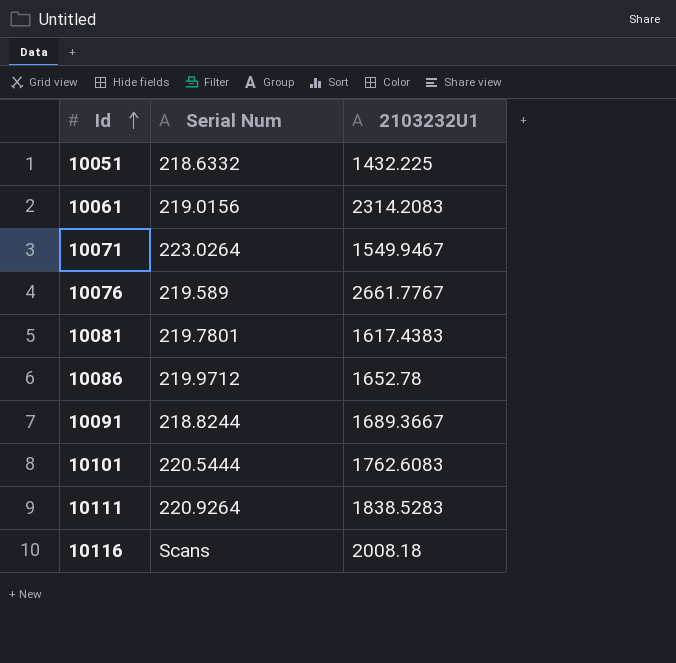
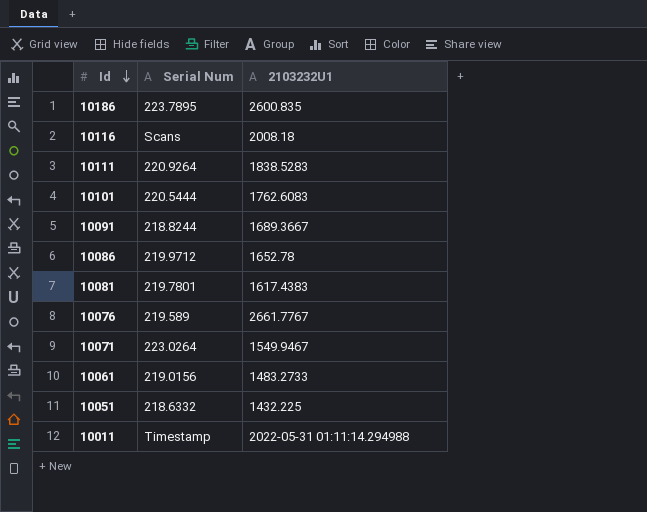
row order: Id ascending -> Id descending
row 10186: none -> 223.7895 | 2600.835
10061 | 2103232U1: 2314.2083 -> 1483.2733
row 10011: none -> Timestamp | 2022-05-31 01:11:14.294988

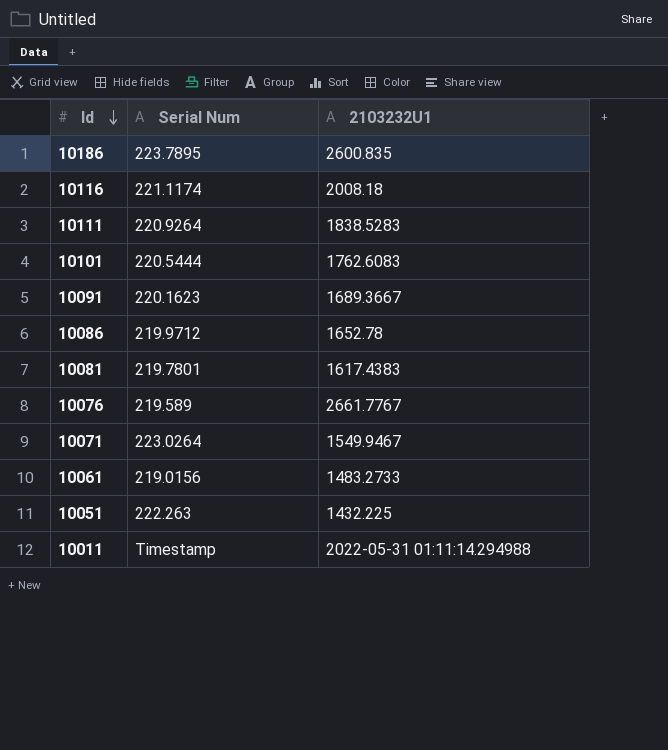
10116 | Serial Num: Scans -> 221.1174
10091 | Serial Num: 218.8244 -> 220.1623
10051 | Serial Num: 218.6332 -> 222.263

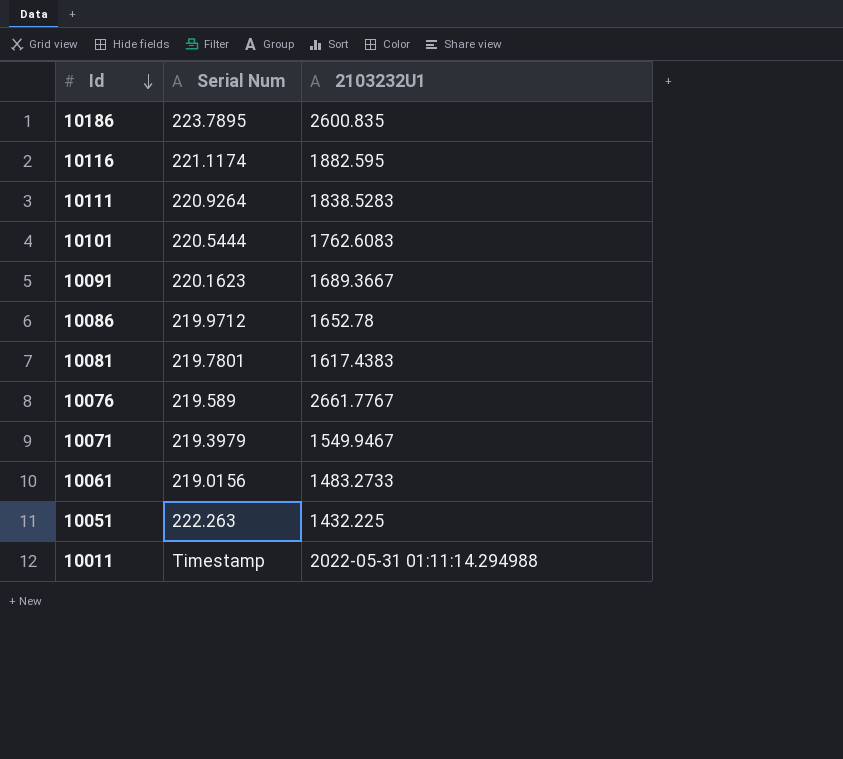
10116 | 2103232U1: 2008.18 -> 1882.595
10071 | Serial Num: 223.0264 -> 219.3979

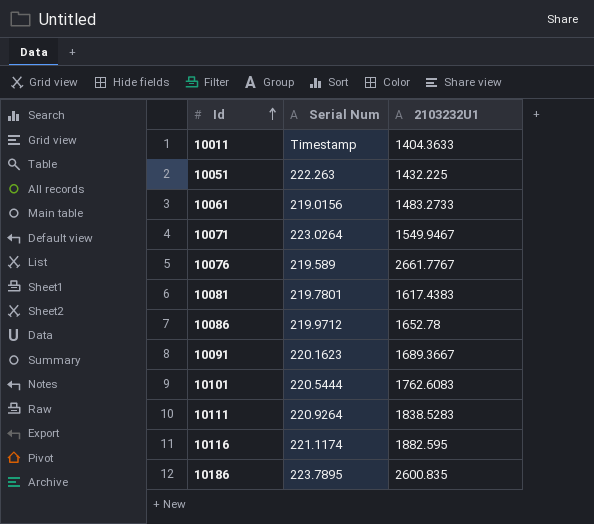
row order: Id descending -> Id ascending
10011 | 2103232U1: 2022-05-31 01:11:14.294988 -> 1404.3633
10071 | Serial Num: 219.3979 -> 223.0264

